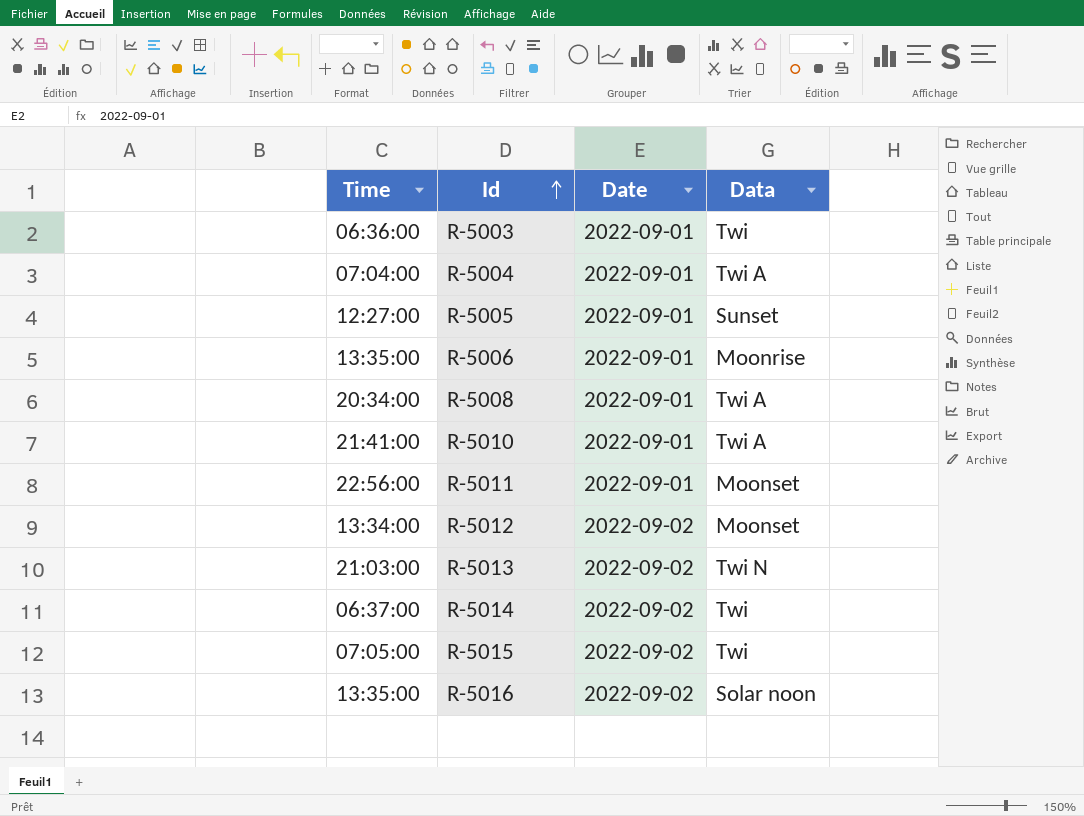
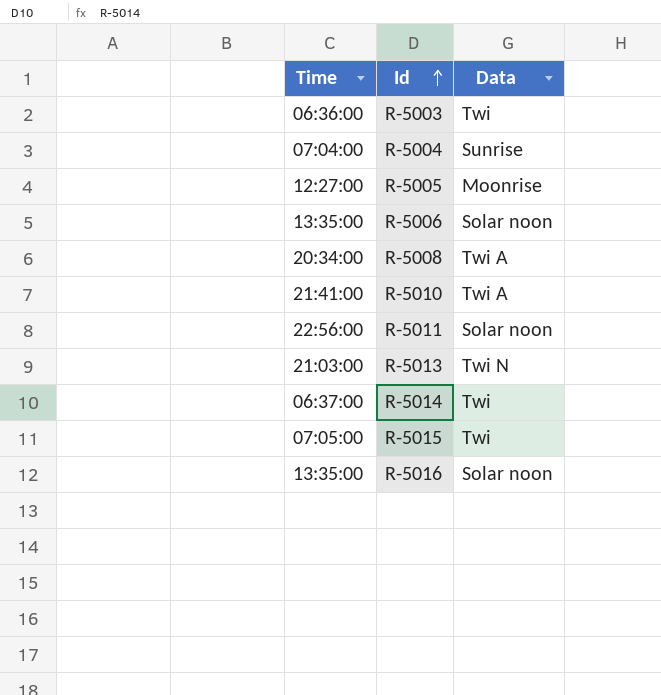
column Date | position: 3 -> none
row R-5012: 13:34:00 | 2022-09-02 | Moonset -> none
R-5004 | Data: Twi A -> Sunrise
R-5005 | Data: Sunset -> Moonrise
R-5006 | Data: Moonrise -> Solar noon
R-5011 | Data: Moonset -> Solar noon

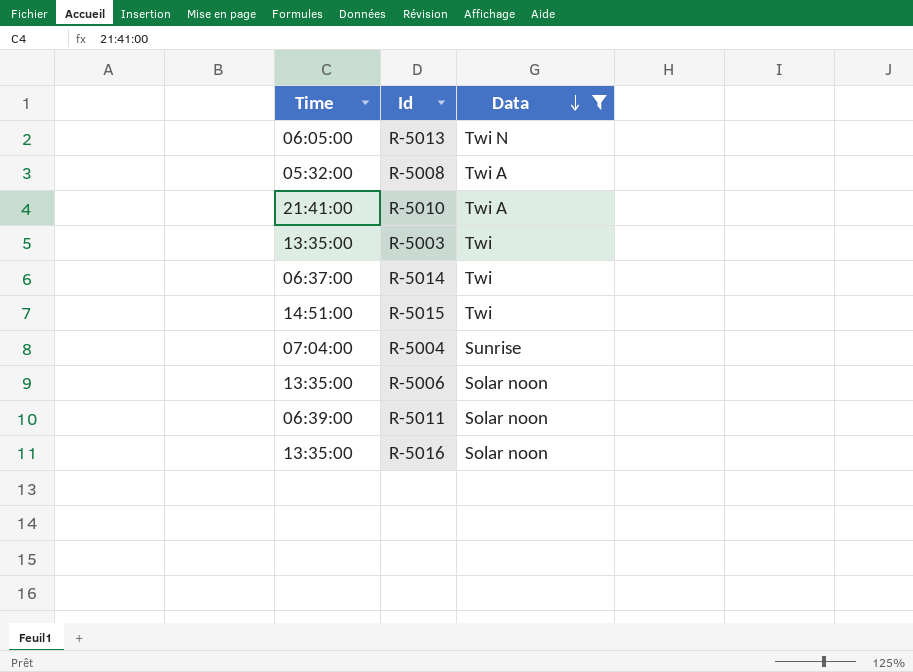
filter: none -> Data != Moonrise
row order: Id ascending -> Data descending
R-5013 | Time: 21:03:00 -> 06:05:00
R-5008 | Time: 20:34:00 -> 05:32:00
R-5003 | Time: 06:36:00 -> 13:35:00
R-5015 | Time: 07:05:00 -> 14:51:00
R-5011 | Time: 22:56:00 -> 06:39:00

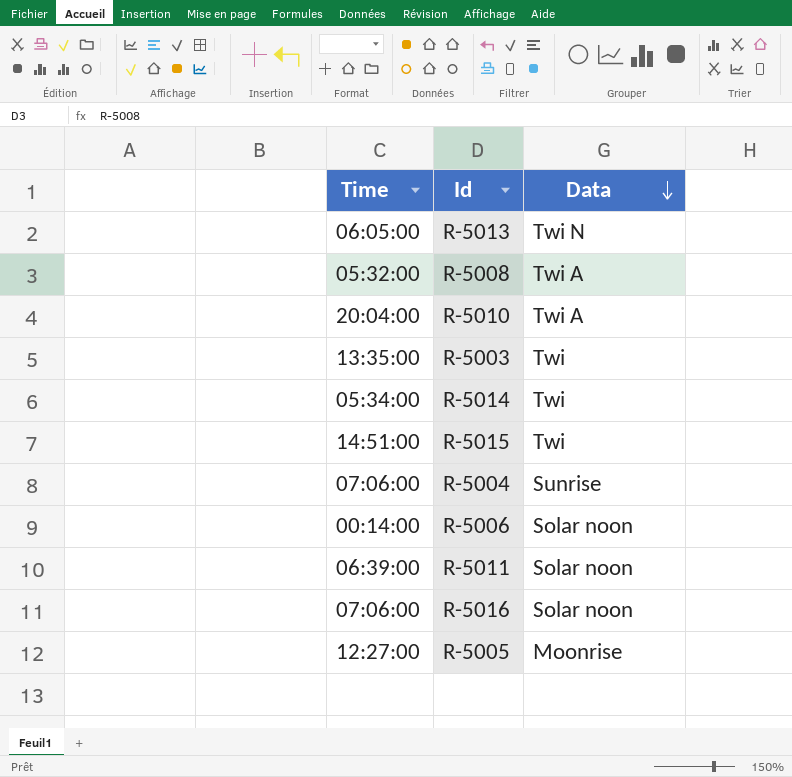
filter: Data != Moonrise -> none
R-5010 | Time: 21:41:00 -> 20:04:00
R-5014 | Time: 06:37:00 -> 05:34:00
R-5004 | Time: 07:04:00 -> 07:06:00
R-5006 | Time: 13:35:00 -> 00:14:00
R-5016 | Time: 13:35:00 -> 07:06:00

